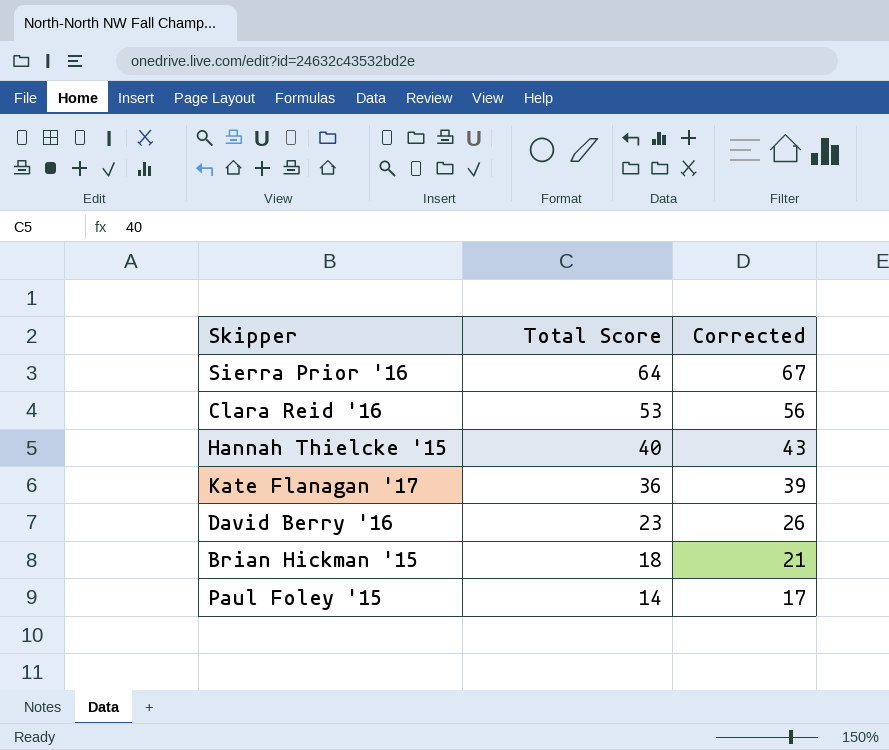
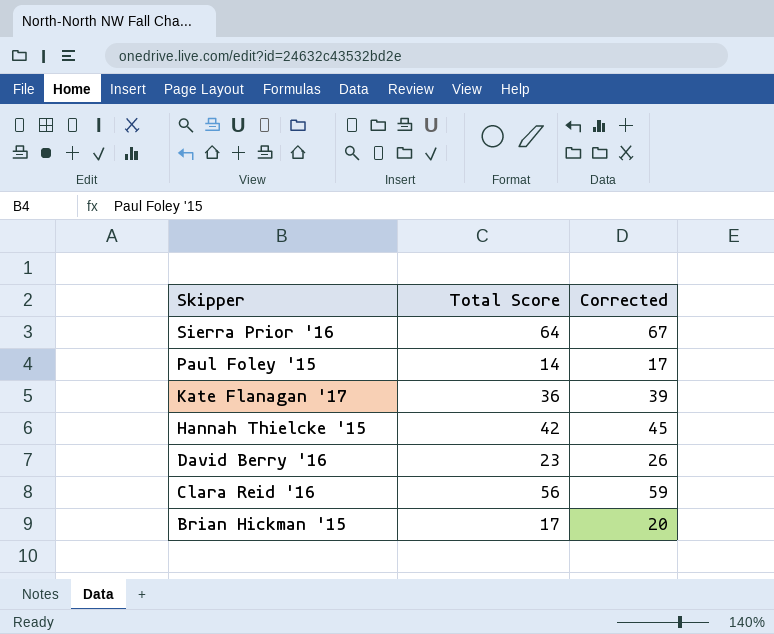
row order: Total Score descending -> Skipper descending
Hannah Thielcke '15 | Total Score: 40 -> 42
Hannah Thielcke '15 | Corrected: 43 -> 45
Clara Reid '16 | Total Score: 53 -> 56
Clara Reid '16 | Corrected: 56 -> 59
Brian Hickman '15 | Total Score: 18 -> 17
Brian Hickman '15 | Corrected: 21 -> 20

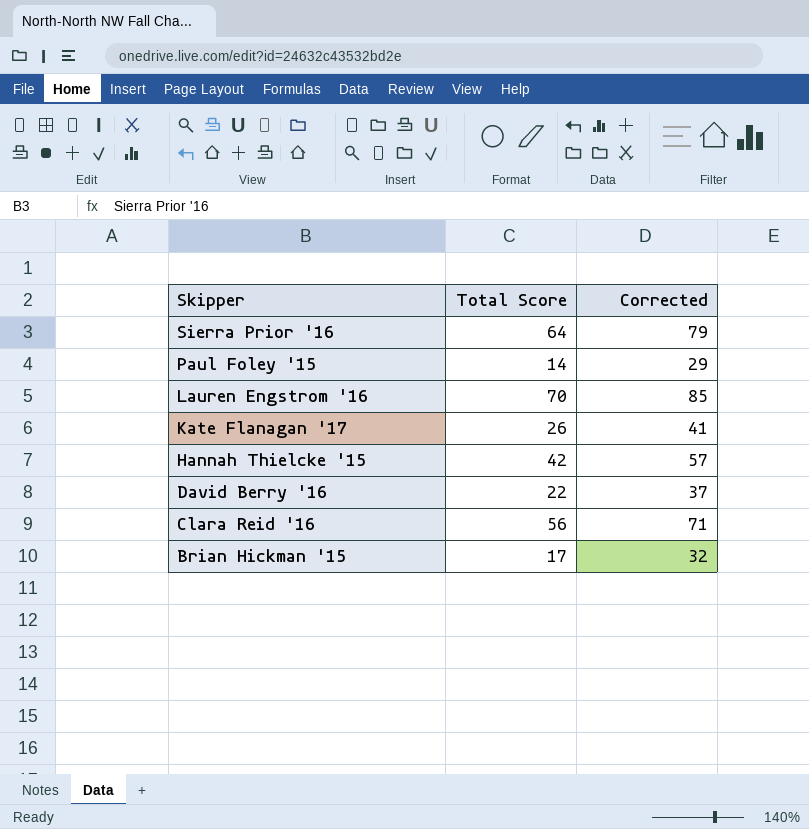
column Corrected | formula: [Total Score] + 3 -> [Total Score] + 15
row Lauren Engstrom '16: none -> 70 | 85
Kate Flanagan '17 | Total Score: 36 -> 26
David Berry '16 | Total Score: 23 -> 22

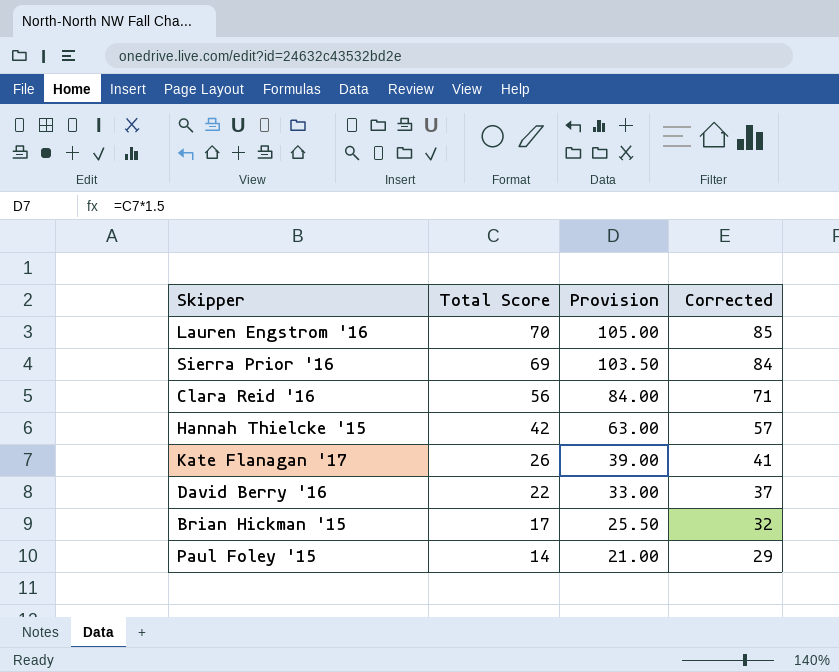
row order: Skipper descending -> Total Score descending
column Provision | formula: none -> [Total Score] * 1.5
Sierra Prior '16 | Total Score: 64 -> 69
Sierra Prior '16 | Corrected: 79 -> 84

